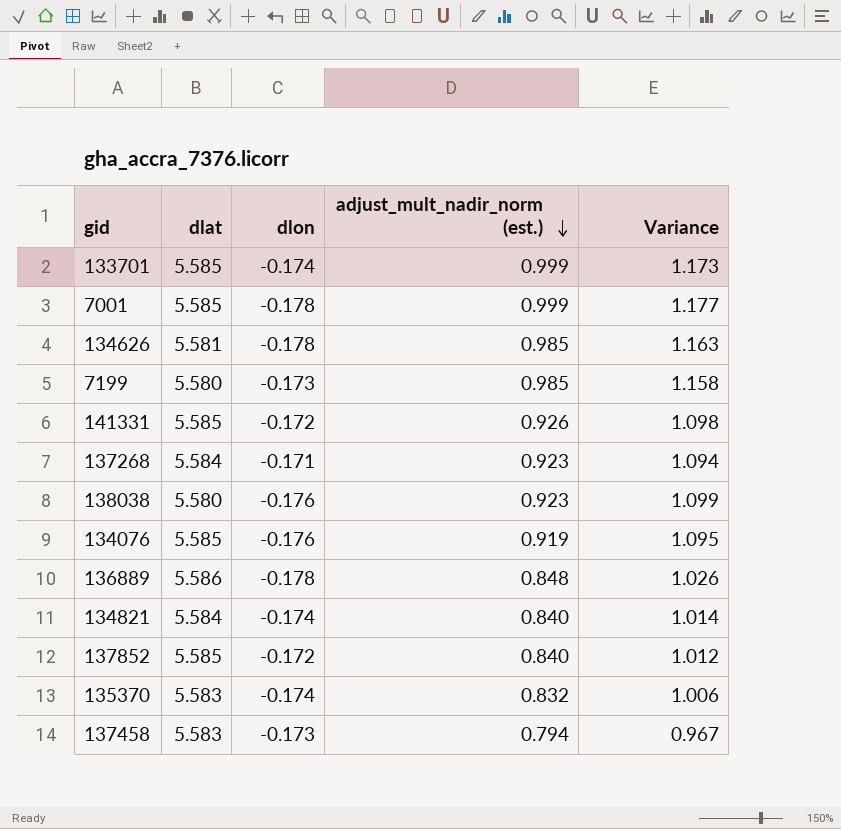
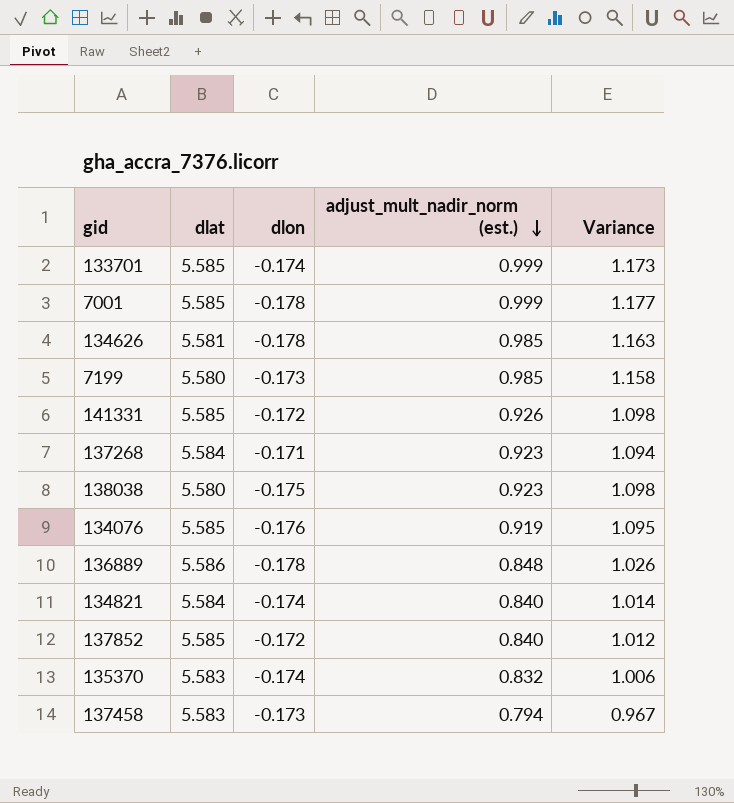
138038 | dlon: -0.176 -> -0.175
138038 | Variance: 1.099 -> 1.098

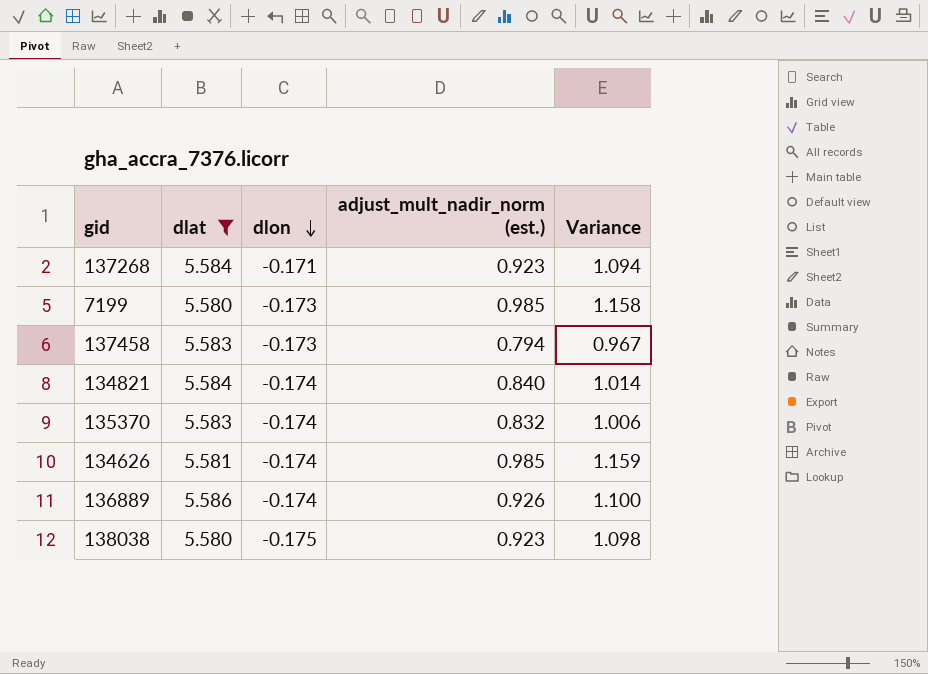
filter: none -> dlat != 5.585
row order: adjust_mult_nadir_norm (est.) descending -> dlon descending
134626 | dlon: -0.178 -> -0.174
134626 | Variance: 1.163 -> 1.159
136889 | dlon: -0.178 -> -0.174
136889 | adjust_mult_nadir_norm (est.): 0.848 -> 0.926
136889 | Variance: 1.026 -> 1.100

